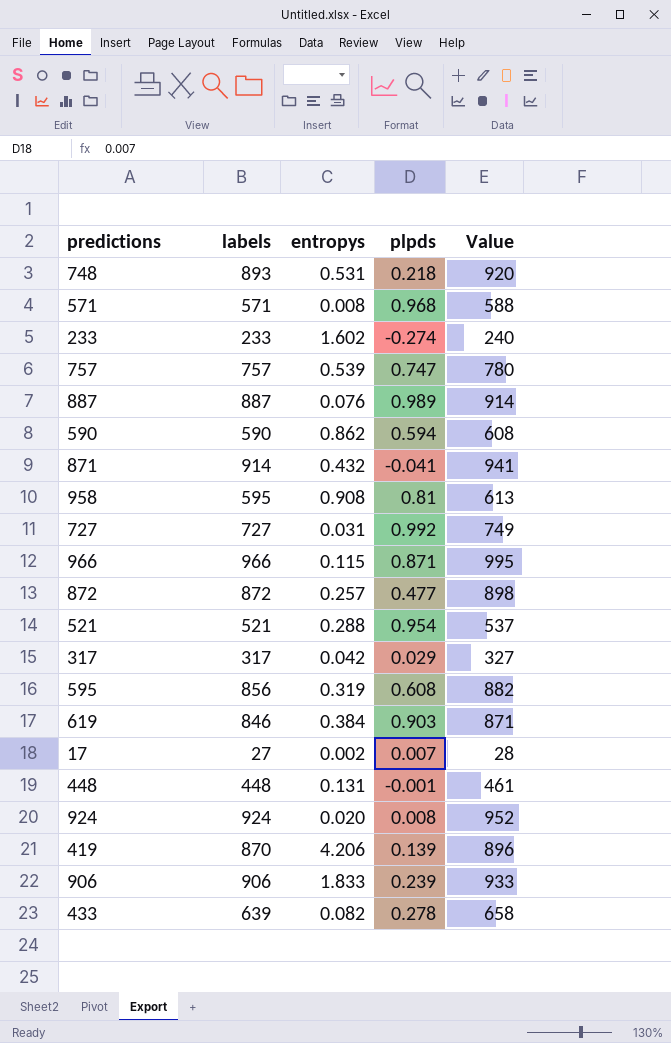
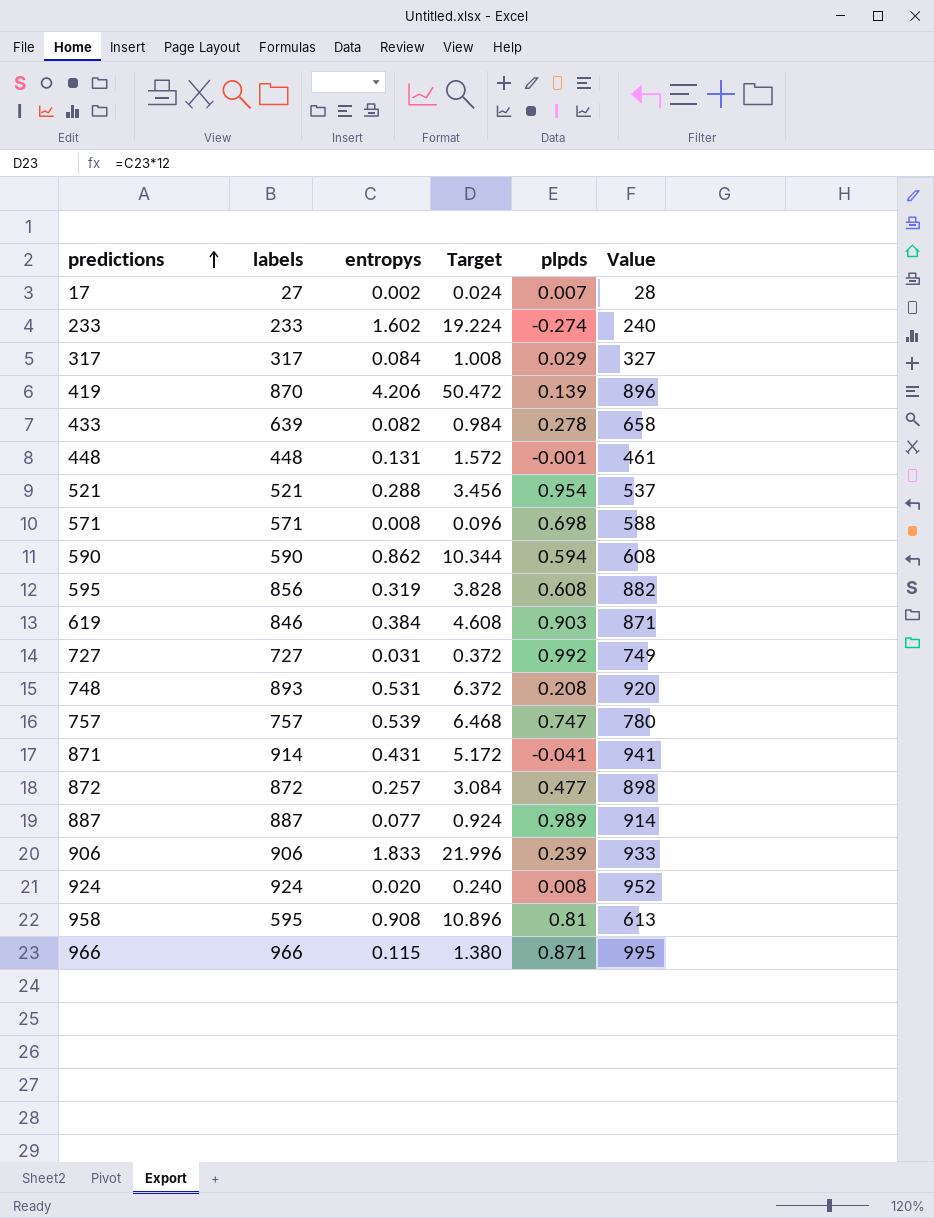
row order: none -> predictions ascending
column Target | formula: none -> [entropys] * 12
317 | entropys: 0.042 -> 0.084
571 | plpds: 0.968 -> 0.698
748 | plpds: 0.218 -> 0.208
871 | entropys: 0.432 -> 0.431
887 | entropys: 0.076 -> 0.077

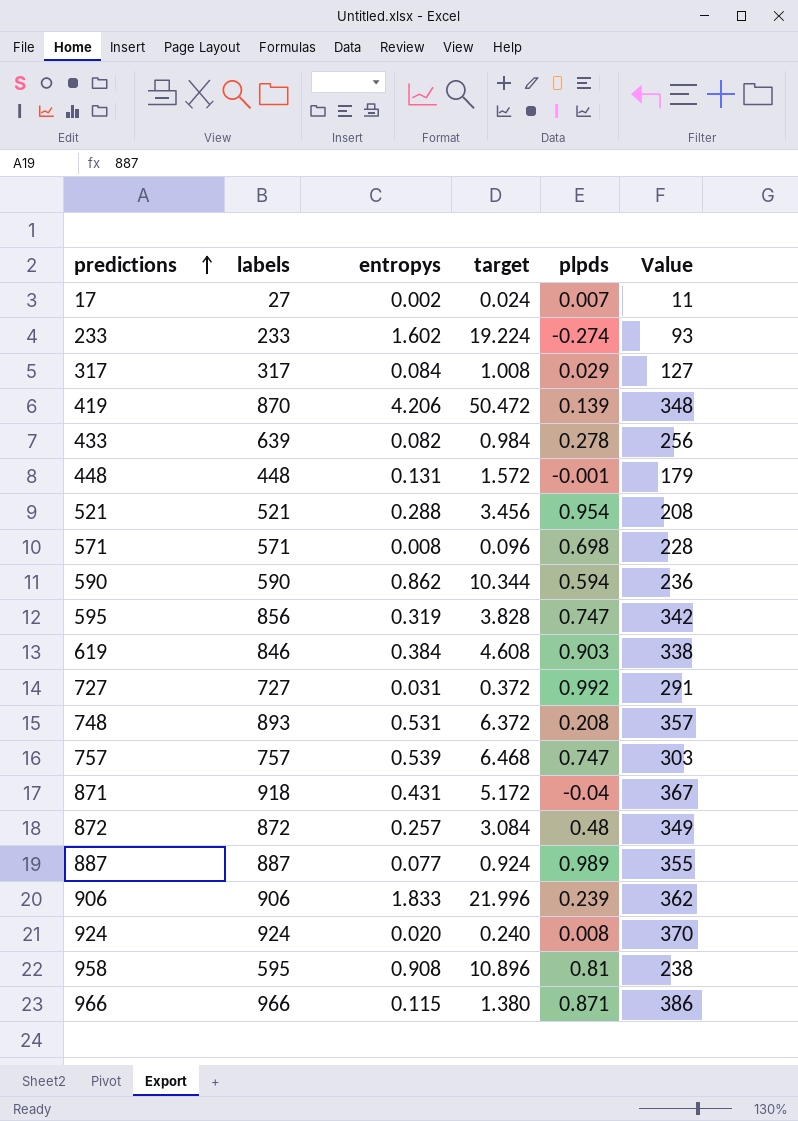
column name: Target -> target
column Value | formula: [labels] * 1.03 -> [labels] * 0.4
595 | plpds: 0.608 -> 0.747
871 | labels: 914 -> 918
871 | plpds: -0.041 -> -0.04
872 | plpds: 0.477 -> 0.48

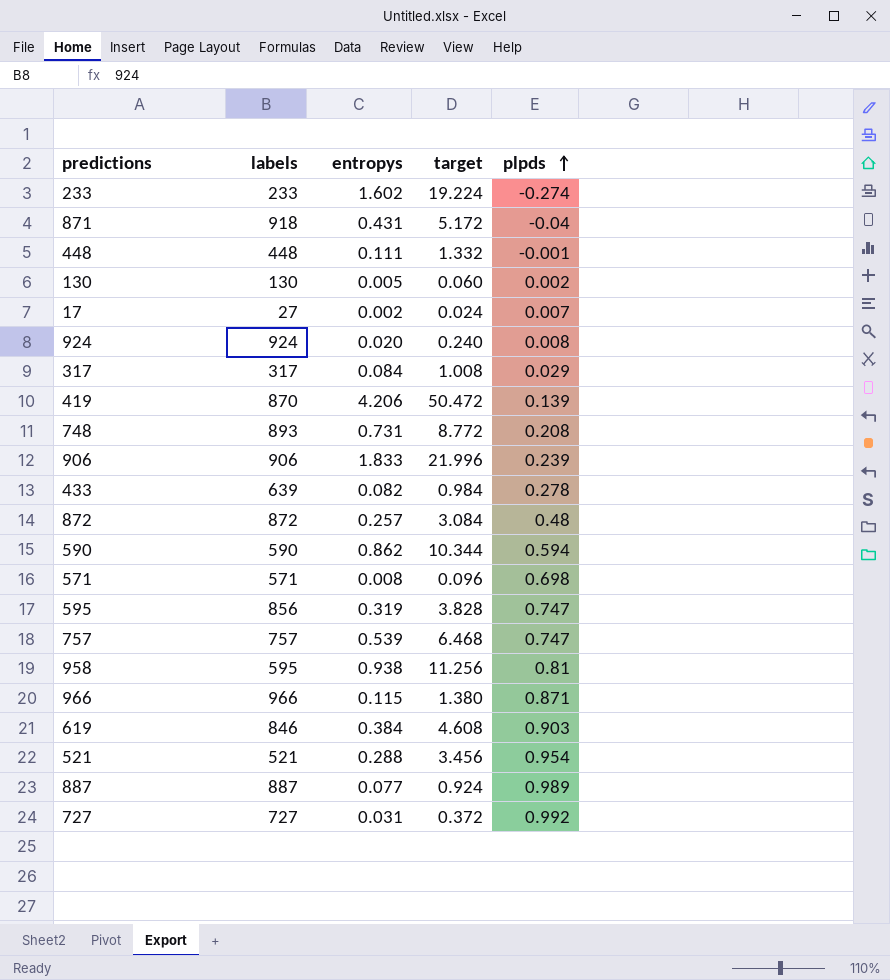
row order: predictions ascending -> plpds ascending
column Value | formula: [labels] * 0.4 -> none
448 | entropys: 0.131 -> 0.111
448 | target: 1.572 -> 1.332
row 130: none -> 130 | 0.005 | 0.060 | 0.002
748 | entropys: 0.531 -> 0.731
748 | target: 6.372 -> 8.772
958 | entropys: 0.908 -> 0.938
958 | target: 10.896 -> 11.256

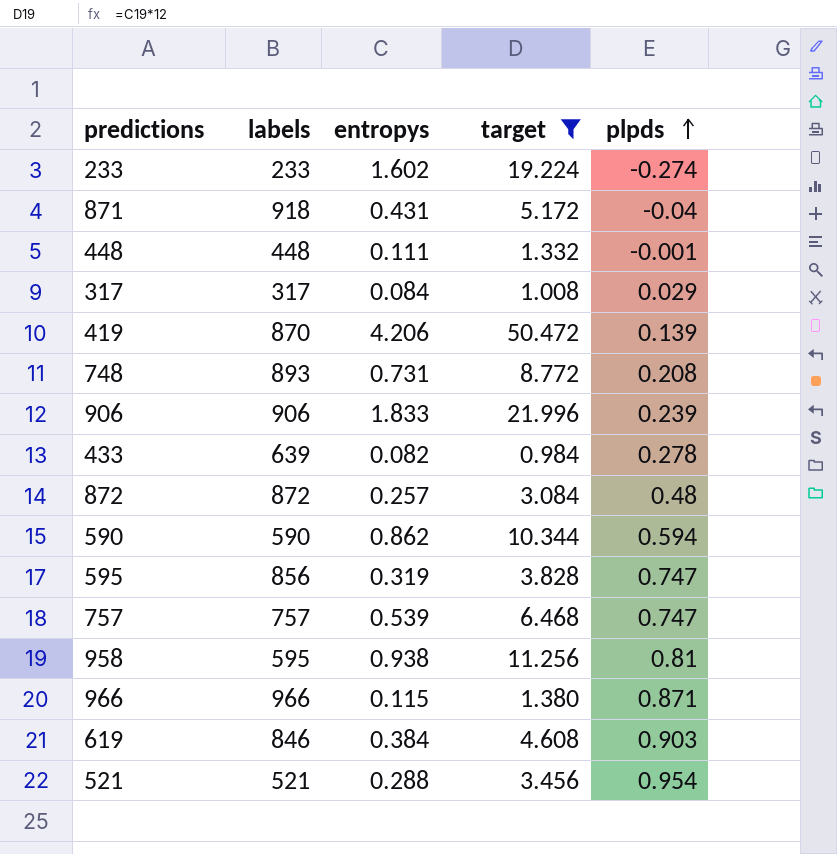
filter: none -> target >= 0.984

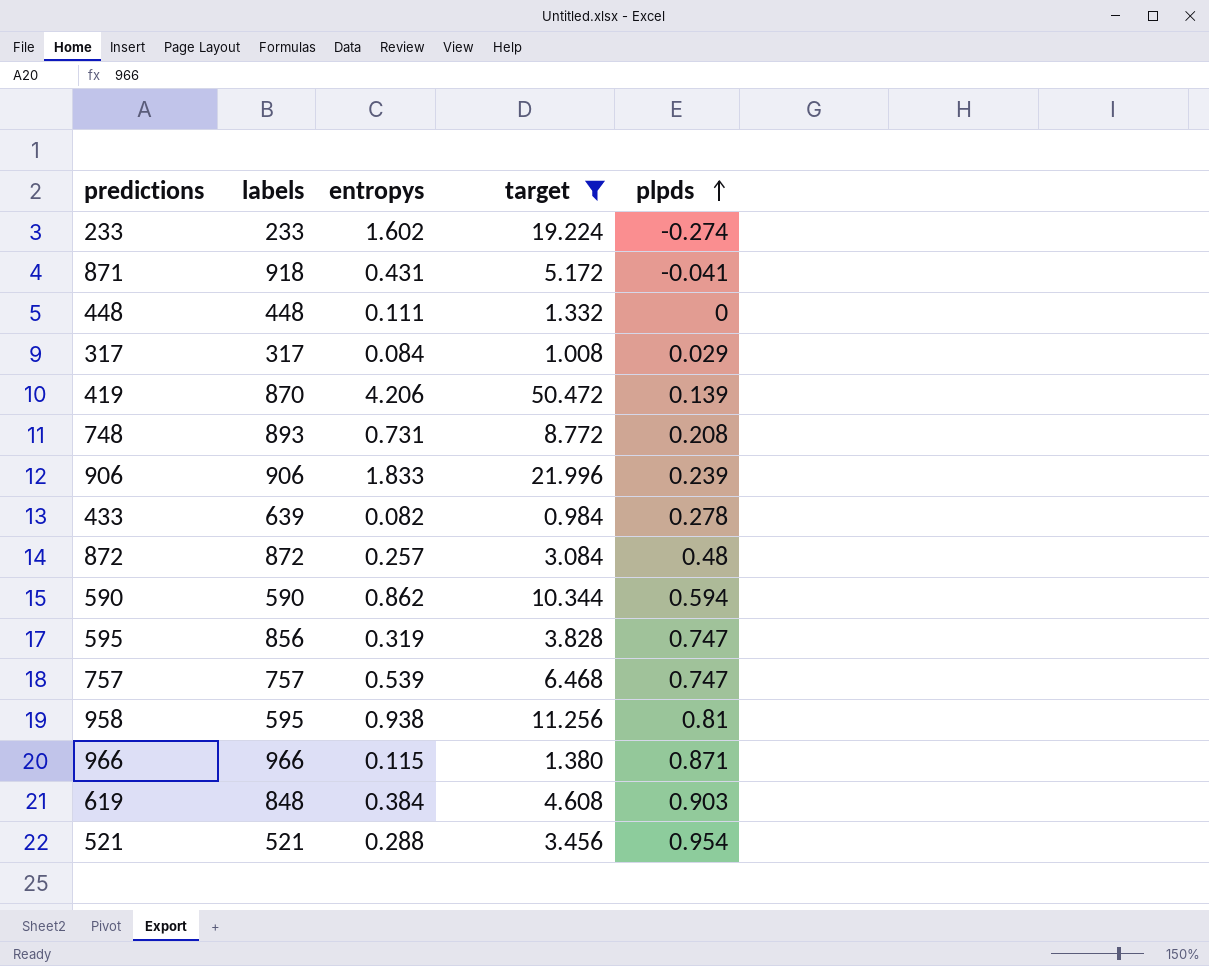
871 | plpds: -0.04 -> -0.041
448 | plpds: -0.001 -> 0
619 | labels: 846 -> 848

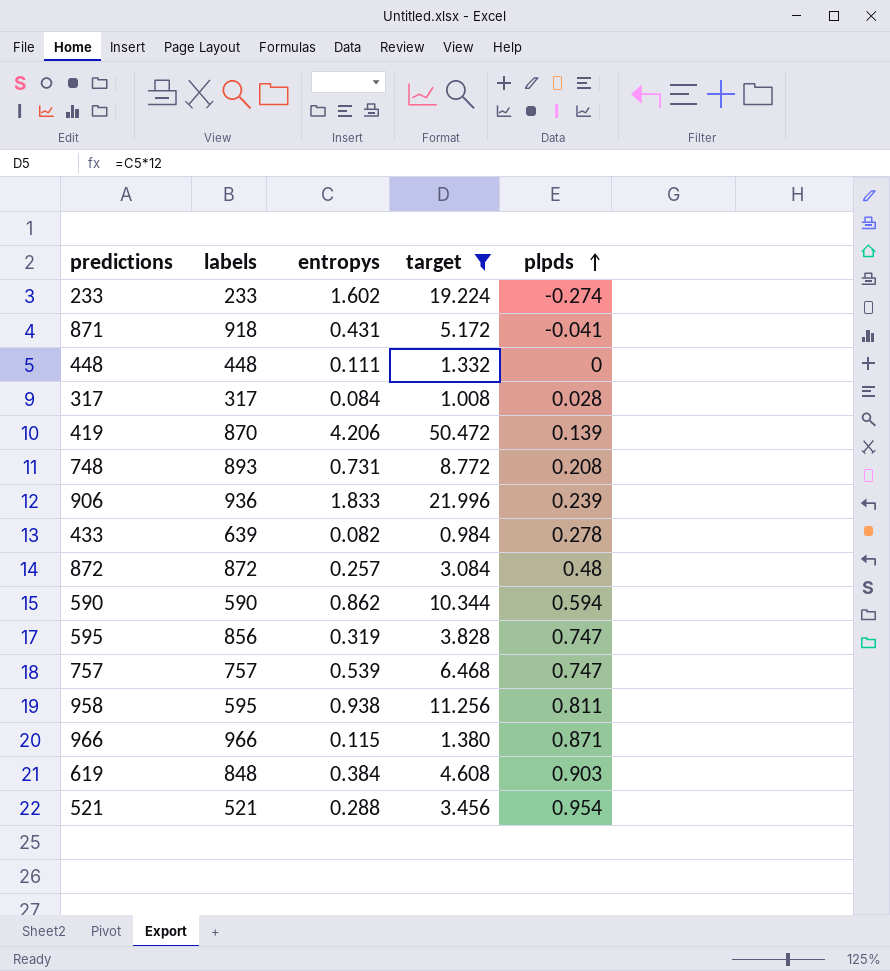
317 | plpds: 0.029 -> 0.028
906 | labels: 906 -> 936
958 | plpds: 0.81 -> 0.811

